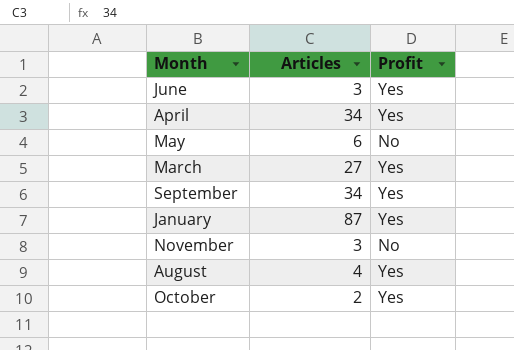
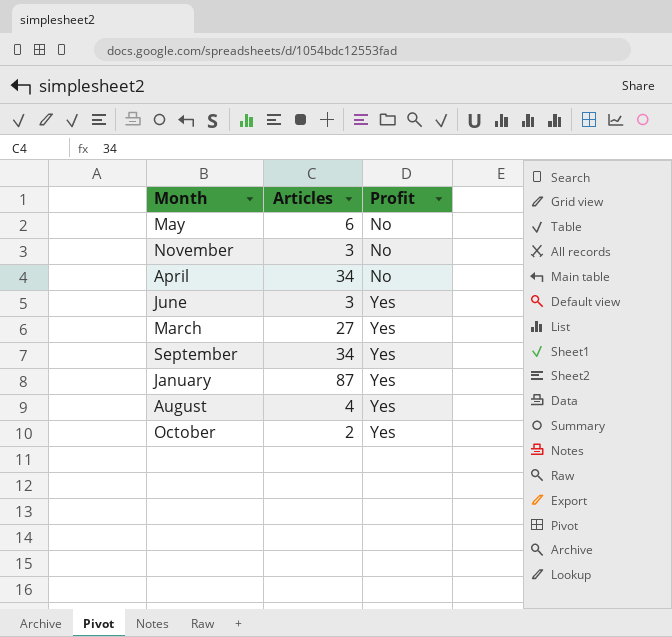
row order: none -> Profit ascending
April | Profit: Yes -> No

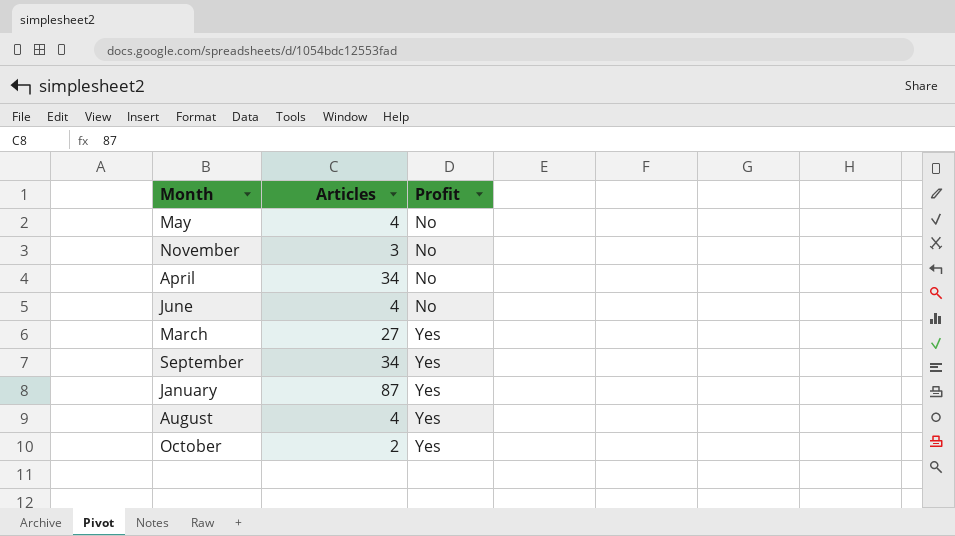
May | Articles: 6 -> 4
June | Articles: 3 -> 4
June | Profit: Yes -> No

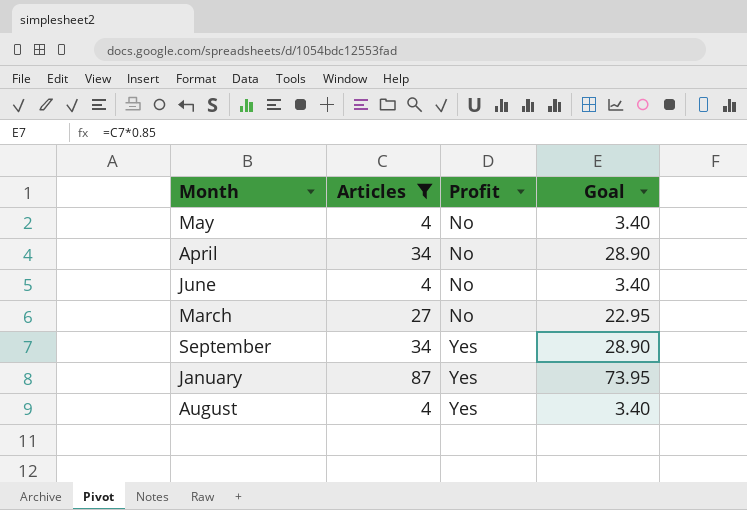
filter: none -> Articles >= 4
column Goal | formula: none -> [Articles] * 0.85
March | Profit: Yes -> No

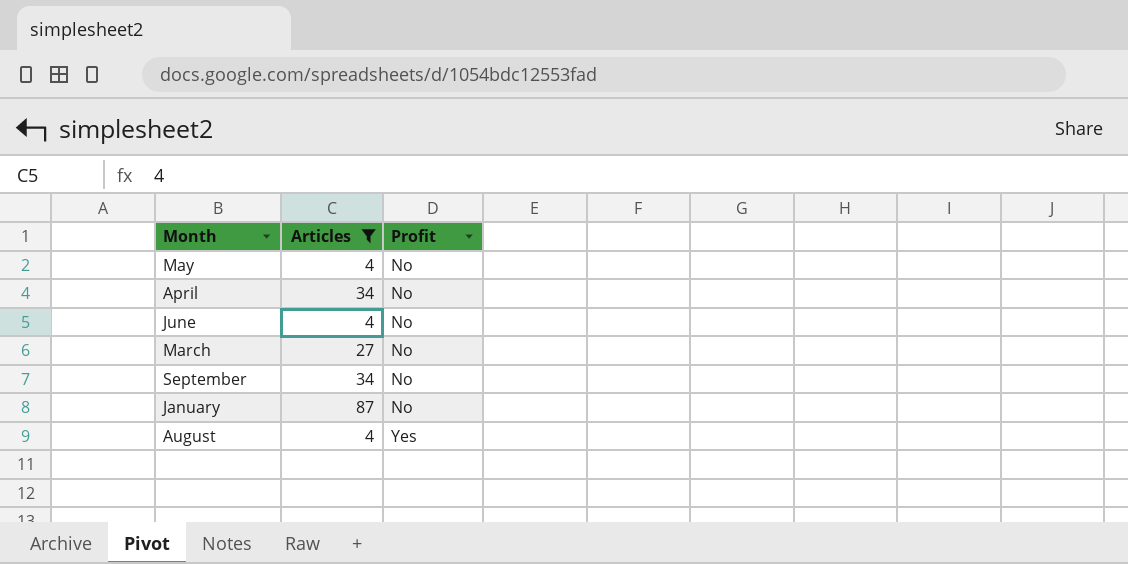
column Goal | formula: [Articles] * 0.85 -> none
September | Profit: Yes -> No
January | Profit: Yes -> No

